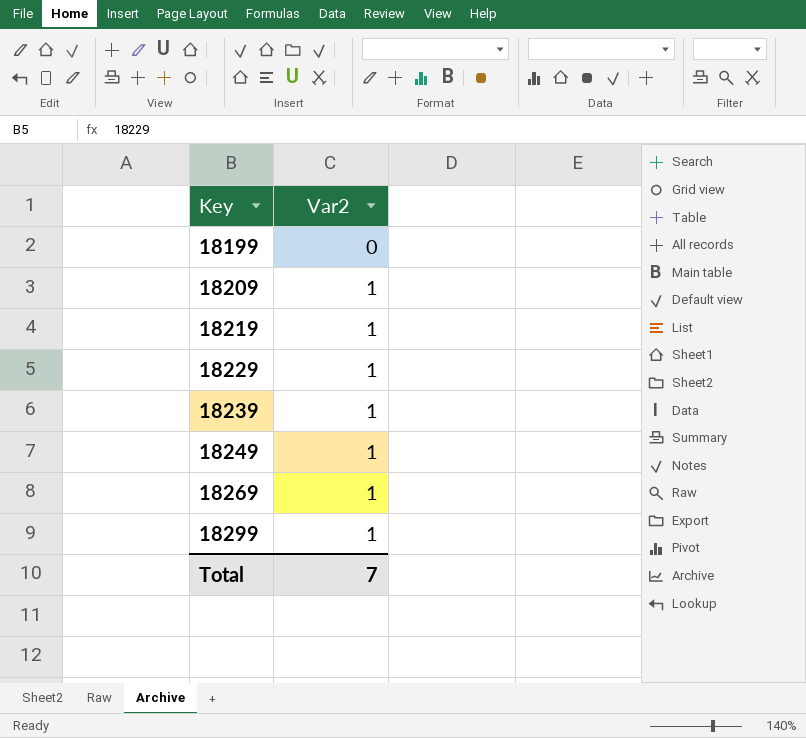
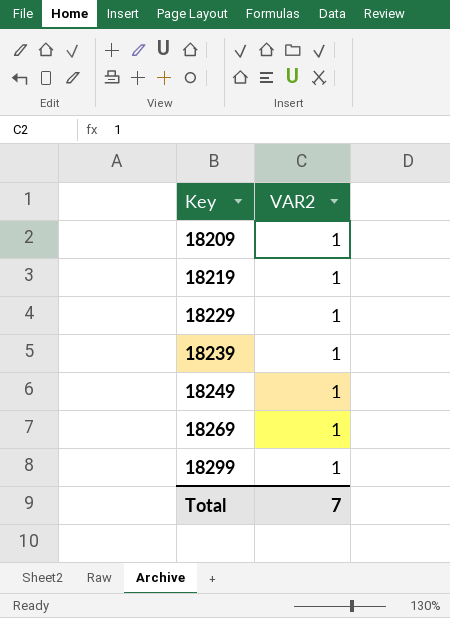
column name: Var2 -> VAR2
row 18199: 0 -> none

